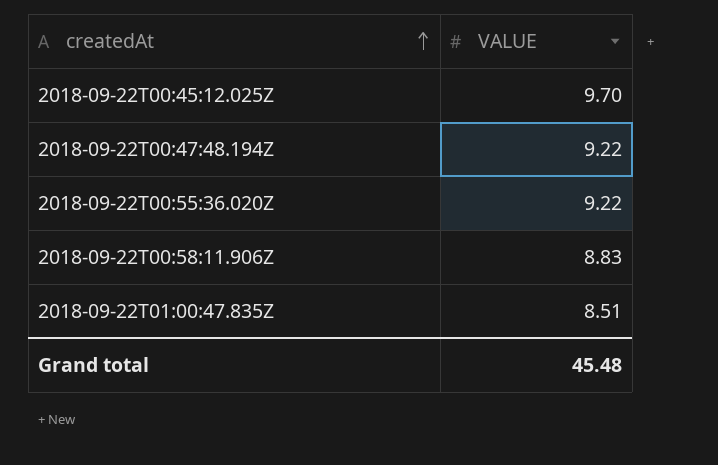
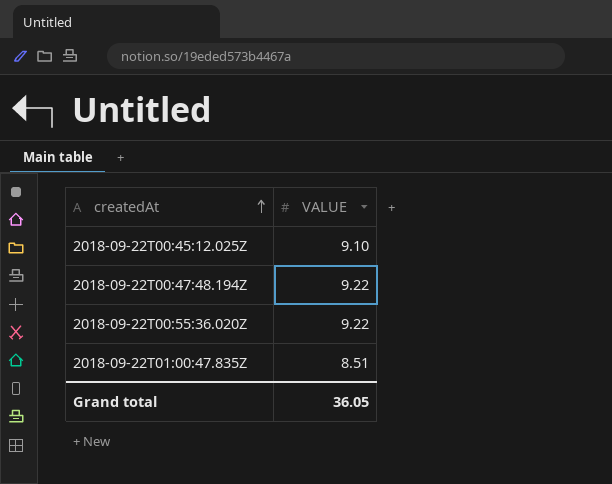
row 2018-09-22T00:58:11.906Z: 8.83 -> none
2018-09-22T00:45:12.025Z | VALUE: 9.70 -> 9.10
Grand total | VALUE: 45.48 -> 36.05

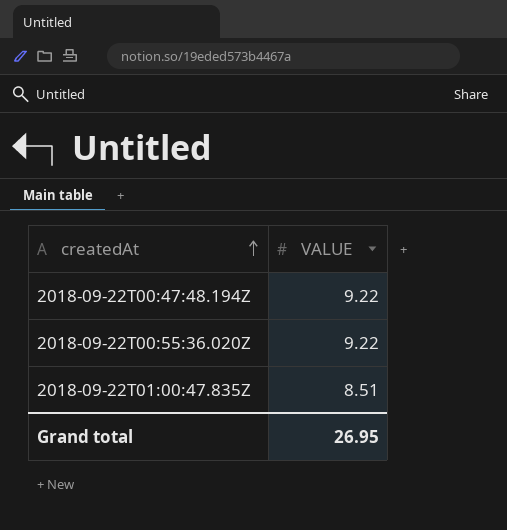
row 2018-09-22T00:45:12.025Z: 9.10 -> none
Grand total | VALUE: 36.05 -> 26.95

